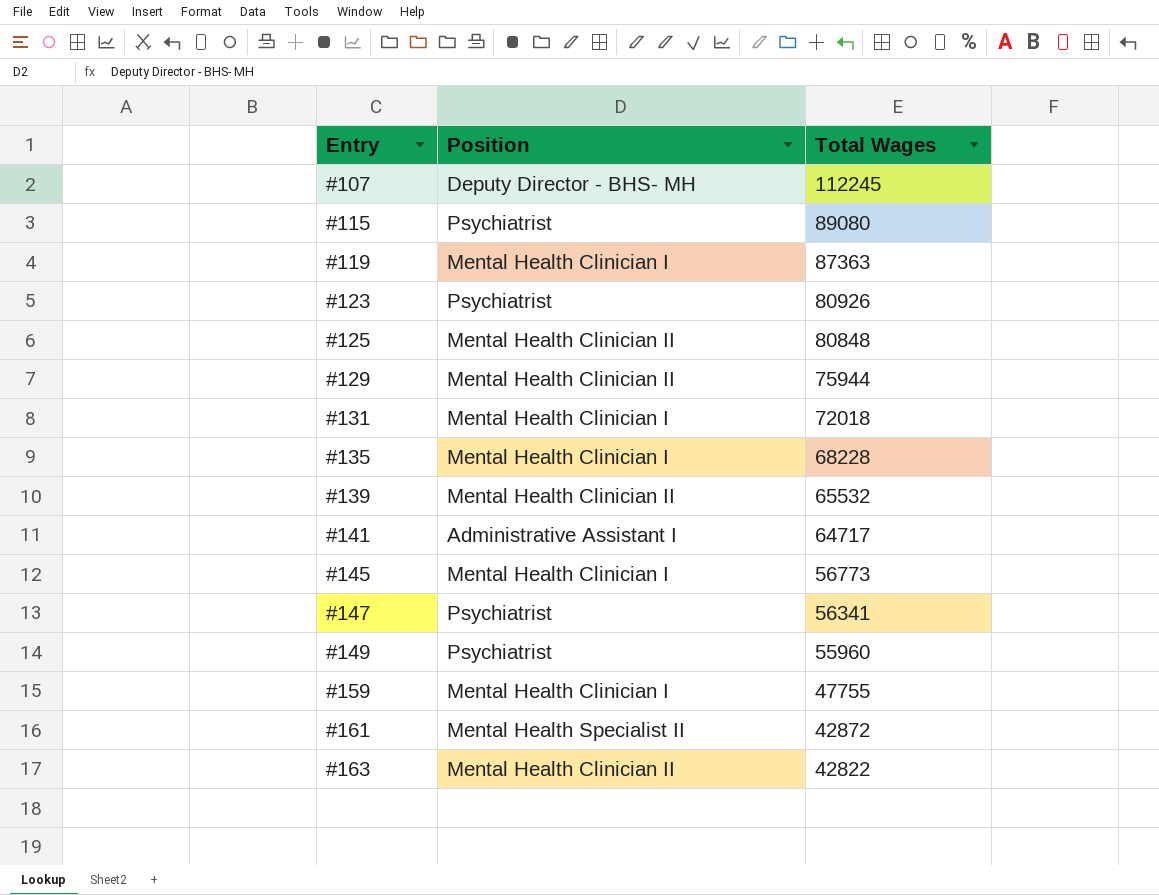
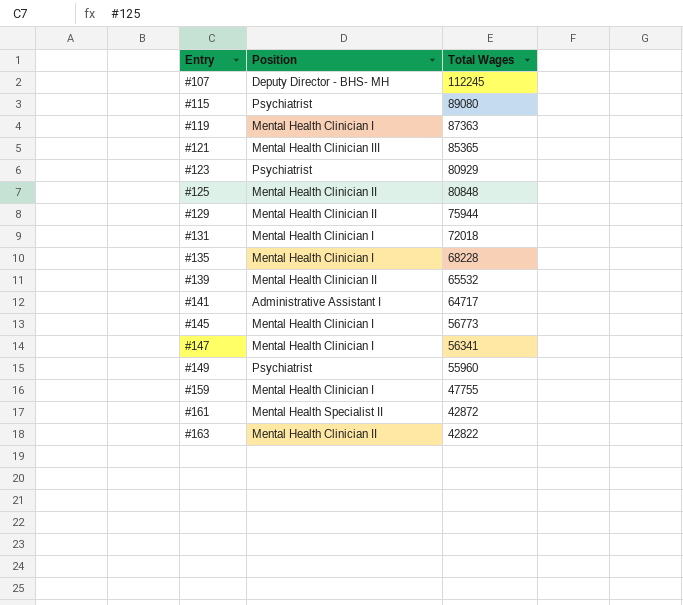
row #121: none -> Mental Health Clinician III | 85365
#123 | Total Wages: 80926 -> 80929
#147 | Position: Psychiatrist -> Mental Health Clinician I

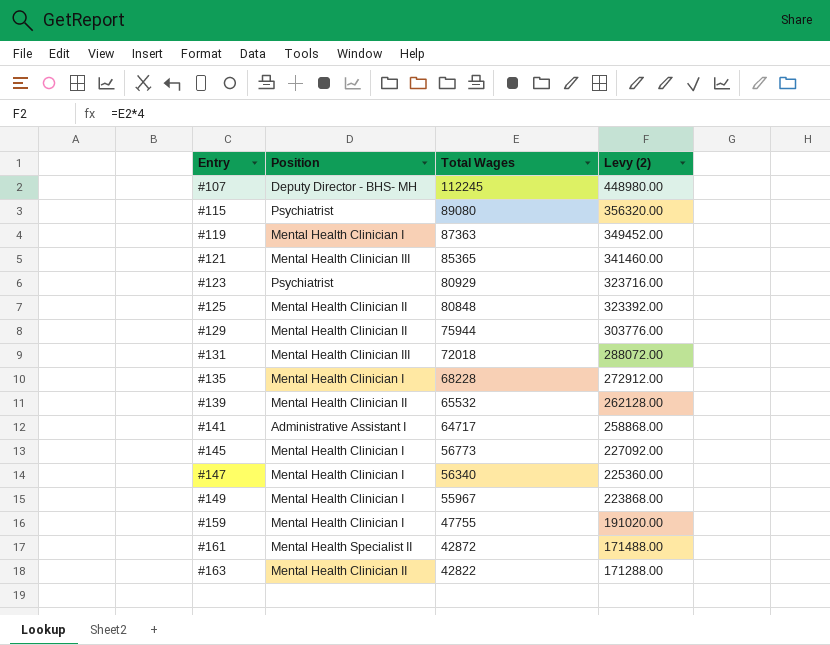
column Levy (2) | formula: none -> [Total Wages] * 4
#131 | Position: Mental Health Clinician I -> Mental Health Clinician III
#147 | Total Wages: 56341 -> 56340
#149 | Position: Psychiatrist -> Mental Health Clinician I
#149 | Total Wages: 55960 -> 55967

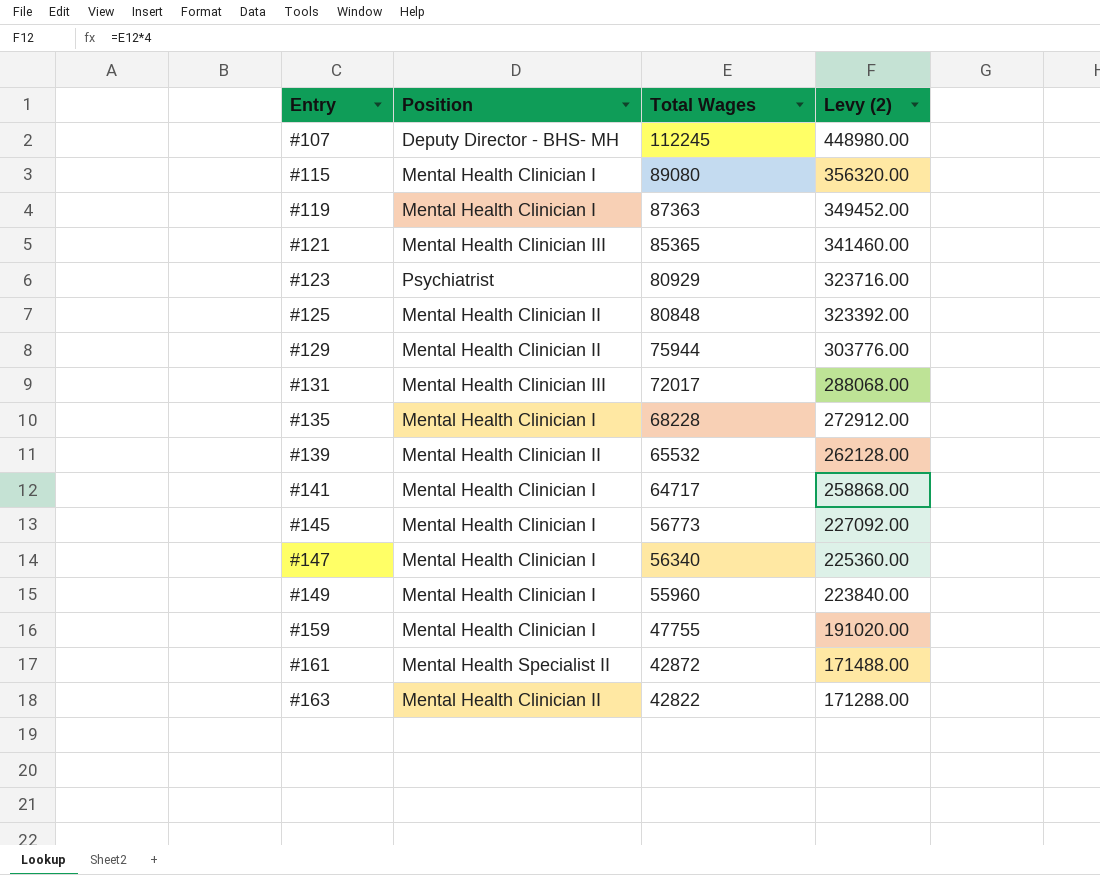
#115 | Position: Psychiatrist -> Mental Health Clinician I
#131 | Total Wages: 72018 -> 72017
#131 | Levy (2): 288072.00 -> 288068.00
#141 | Position: Administrative Assistant I -> Mental Health Clinician I
#149 | Total Wages: 55967 -> 55960
#149 | Levy (2): 223868.00 -> 223840.00

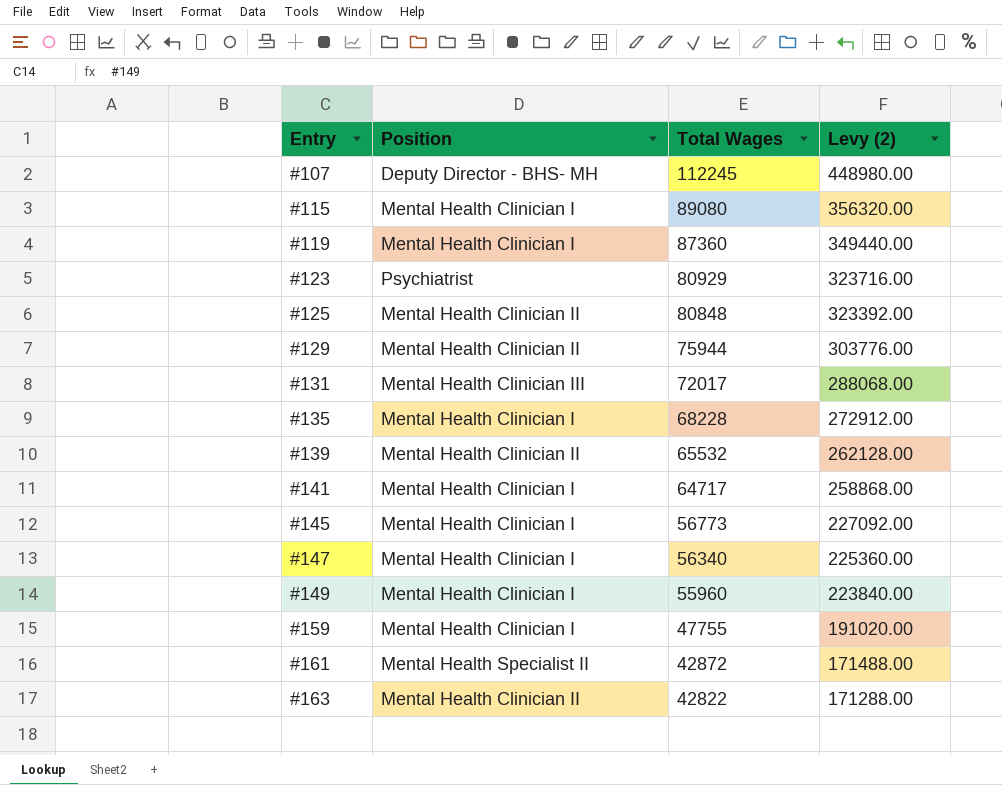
row #121: Mental Health Clinician III | 85365 | 341460.00 -> none
#119 | Total Wages: 87363 -> 87360
#119 | Levy (2): 349452.00 -> 349440.00

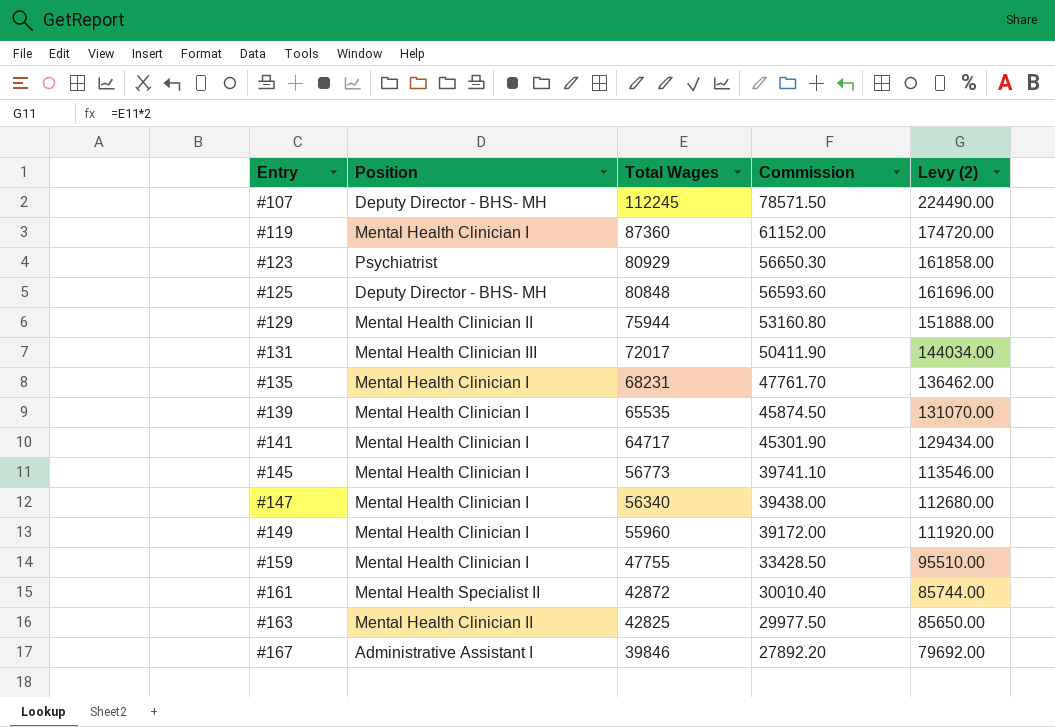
column Commission | formula: none -> [Total Wages] * 0.7
column Levy (2) | formula: [Total Wages] * 4 -> [Total Wages] * 2
row #115: Mental Health Clinician I | 89080 | 356320.00 -> none
#125 | Position: Mental Health Clinician II -> Deputy Director - BHS- MH
#135 | Total Wages: 68228 -> 68231
#139 | Position: Mental Health Clinician II -> Mental Health Clinician I
#139 | Total Wages: 65532 -> 65535
#163 | Total Wages: 42822 -> 42825
row #167: none -> Administrative Assistant I | 39846 | 27892.20 | 79692.00

